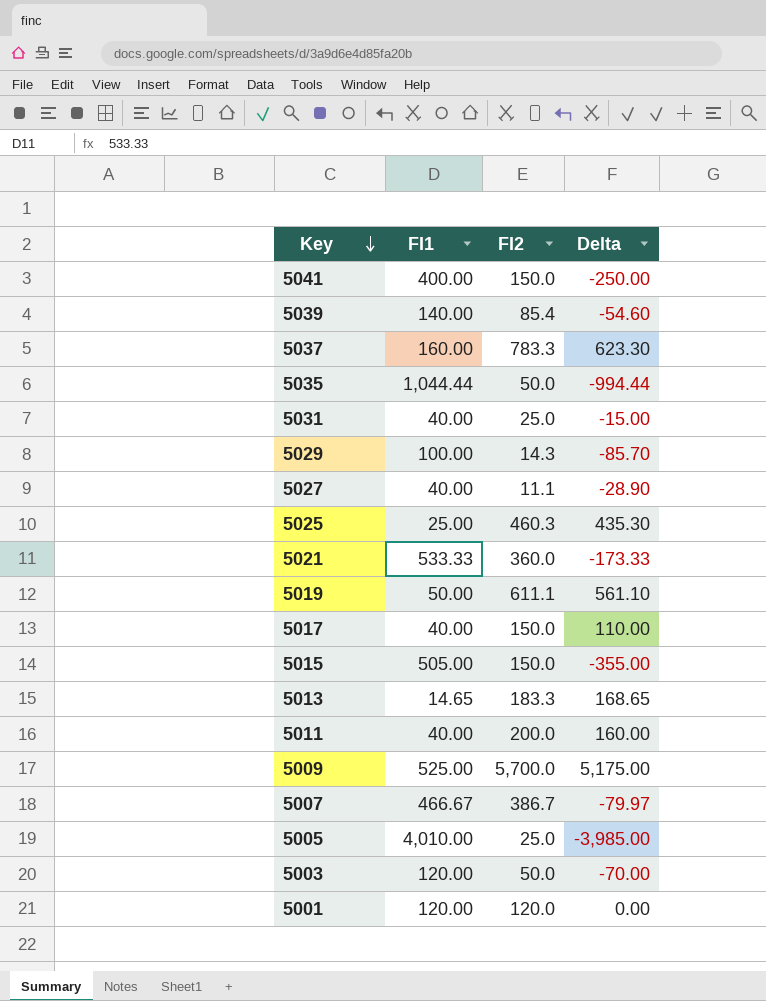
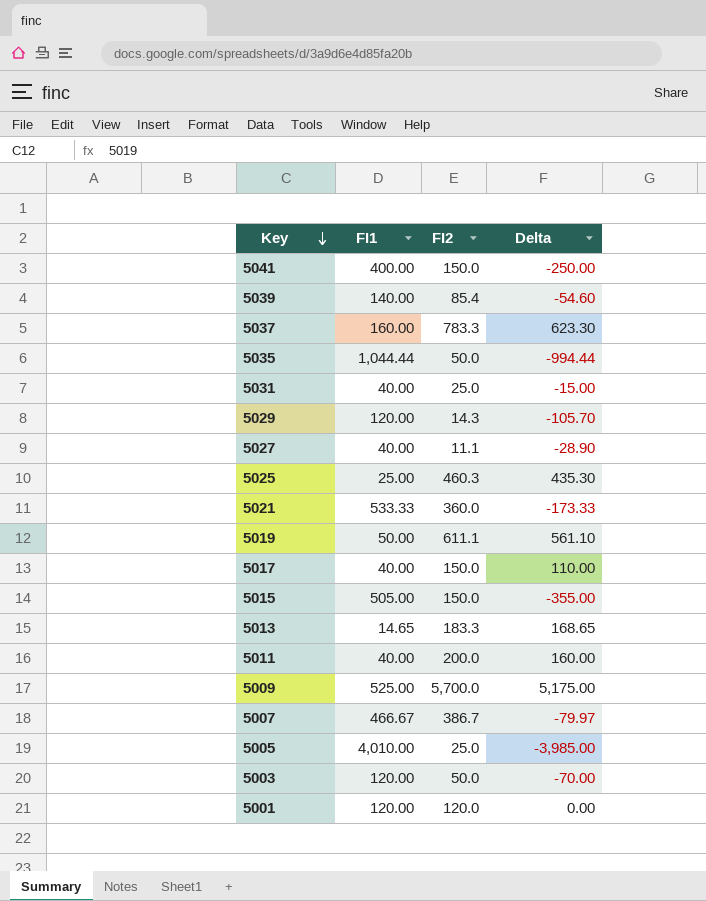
5029 | FI1: 100.00 -> 120.00
5029 | Delta: -85.70 -> -105.70

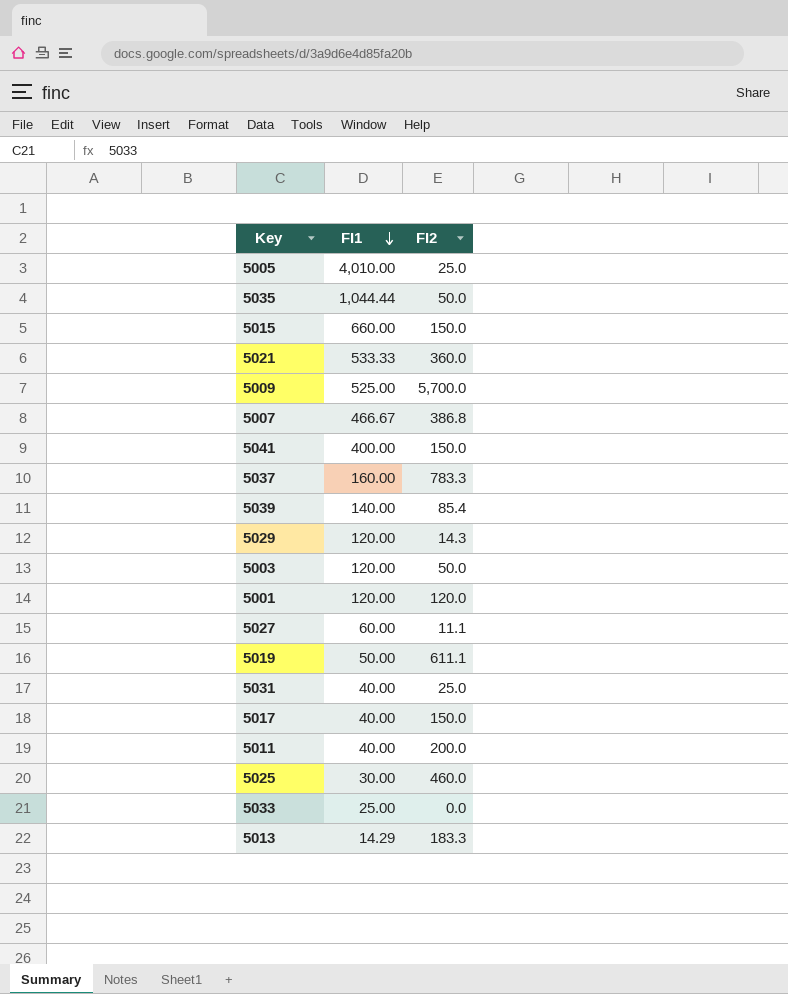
row order: Key descending -> FI1 descending
column Delta | formula: [FI2] - [FI1] -> none
5015 | FI1: 505.00 -> 660.00
5007 | FI2: 386.7 -> 386.8
5027 | FI1: 40.00 -> 60.00
5025 | FI1: 25.00 -> 30.00
5025 | FI2: 460.3 -> 460.0
row 5033: none -> 25.00 | 0.0
5013 | FI1: 14.65 -> 14.29

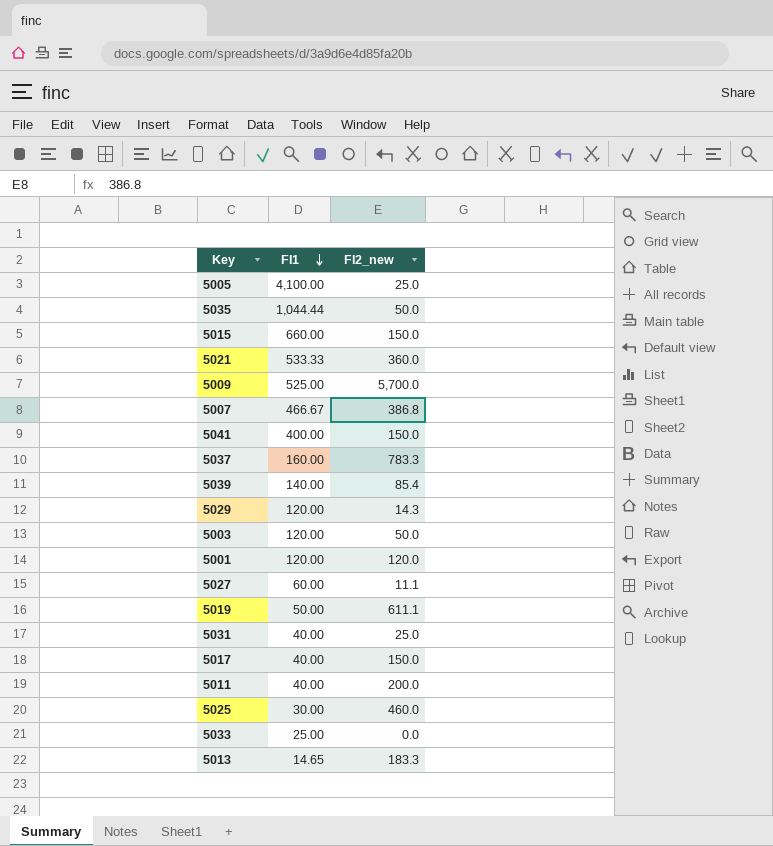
column name: FI2 -> FI2_new
5005 | FI1: 4,010.00 -> 4,100.00
5013 | FI1: 14.29 -> 14.65

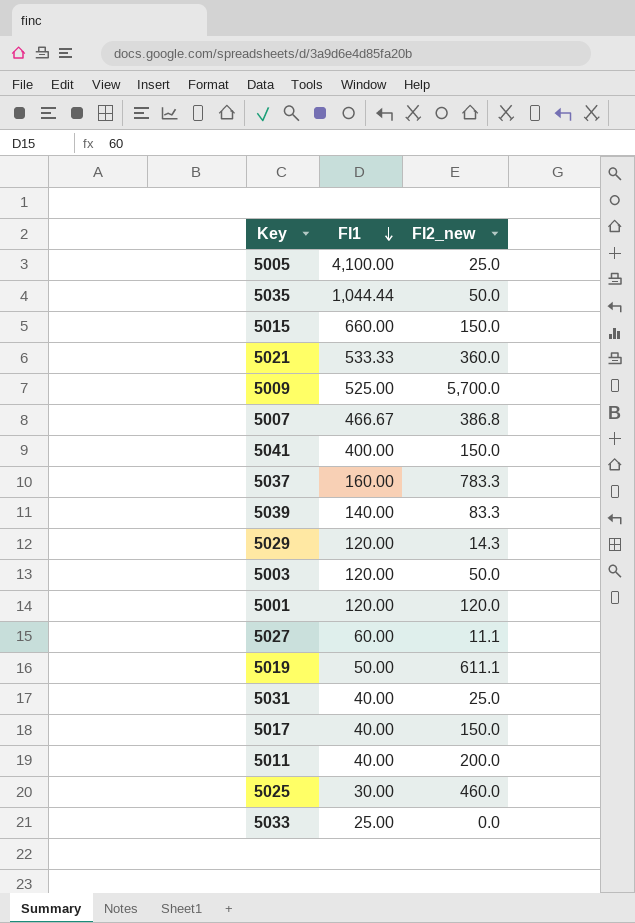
row 5013: 14.65 | 183.3 -> none
5039 | FI2_new: 85.4 -> 83.3

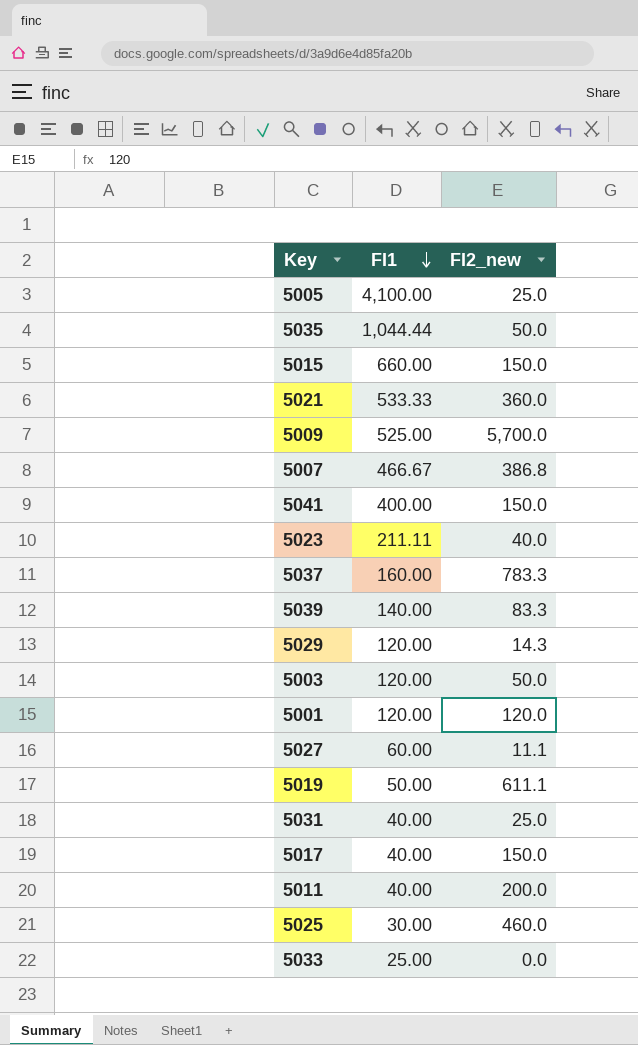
row 5023: none -> 211.11 | 40.0

